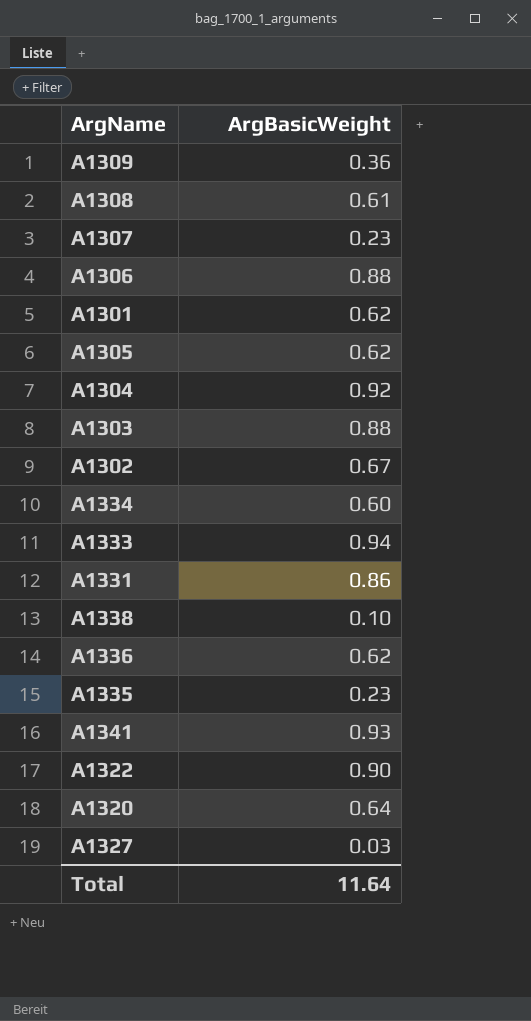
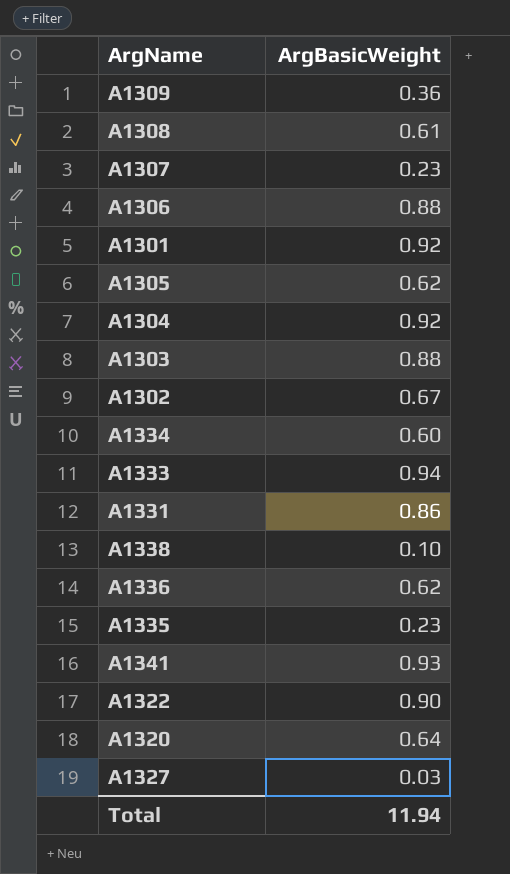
A1301 | ArgBasicWeight: 0.62 -> 0.92
Total | ArgBasicWeight: 11.64 -> 11.94

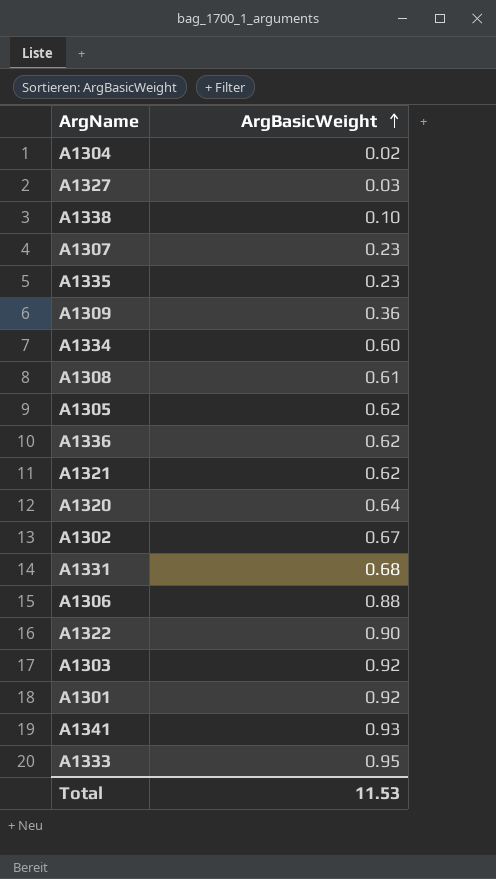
row order: none -> ArgBasicWeight ascending
A1304 | ArgBasicWeight: 0.92 -> 0.02
row A1321: none -> 0.62
A1331 | ArgBasicWeight: 0.86 -> 0.68
A1303 | ArgBasicWeight: 0.88 -> 0.92
A1333 | ArgBasicWeight: 0.94 -> 0.95
Total | ArgBasicWeight: 11.94 -> 11.53

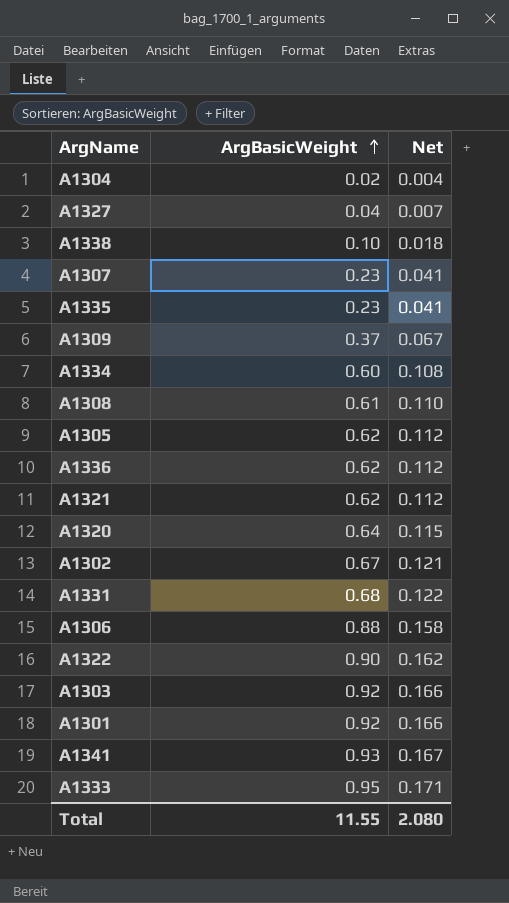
column Net | formula: none -> [ArgBasicWeight] * 0.18
A1327 | ArgBasicWeight: 0.03 -> 0.04
A1309 | ArgBasicWeight: 0.36 -> 0.37
Total | ArgBasicWeight: 11.53 -> 11.55

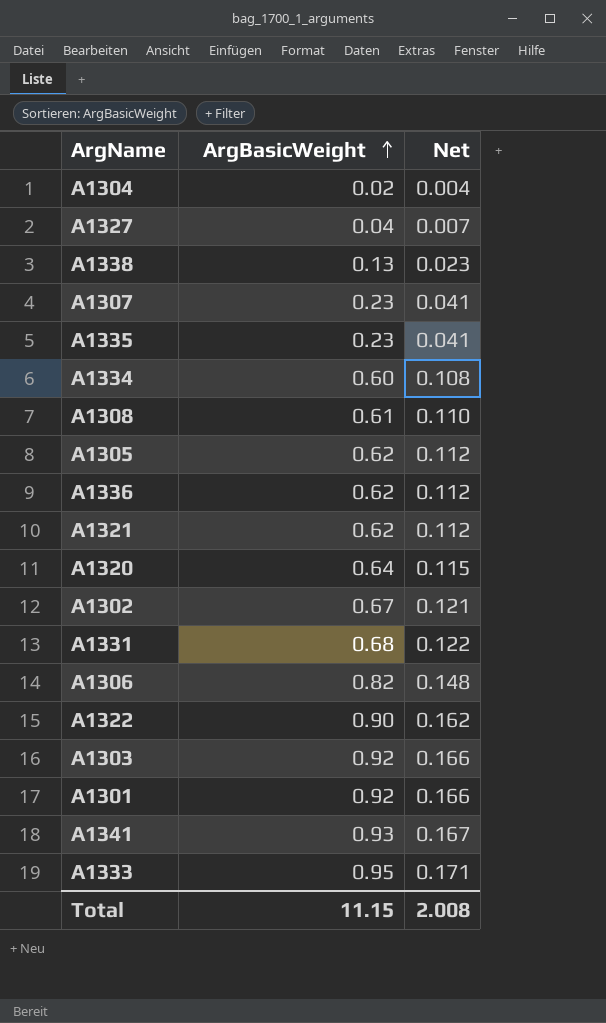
row A1309: 0.37 | 0.067 -> none
A1338 | ArgBasicWeight: 0.10 -> 0.13
A1338 | Net: 0.018 -> 0.023
A1306 | ArgBasicWeight: 0.88 -> 0.82
A1306 | Net: 0.158 -> 0.148
Total | ArgBasicWeight: 11.55 -> 11.15
Total | Net: 2.080 -> 2.008

